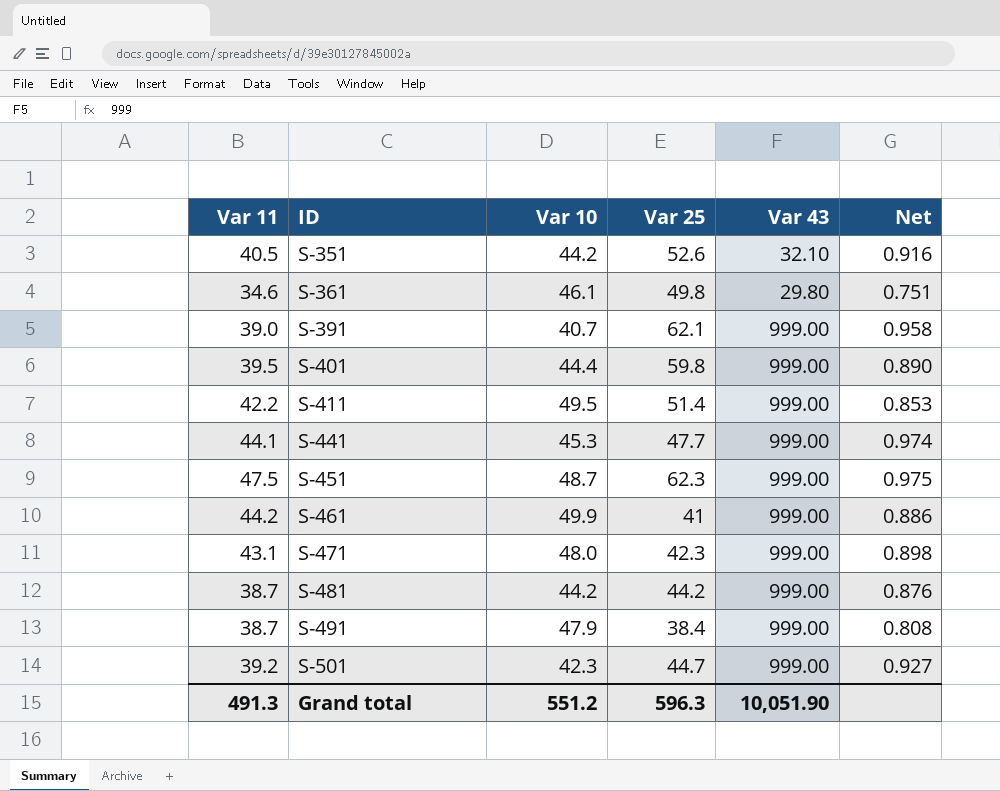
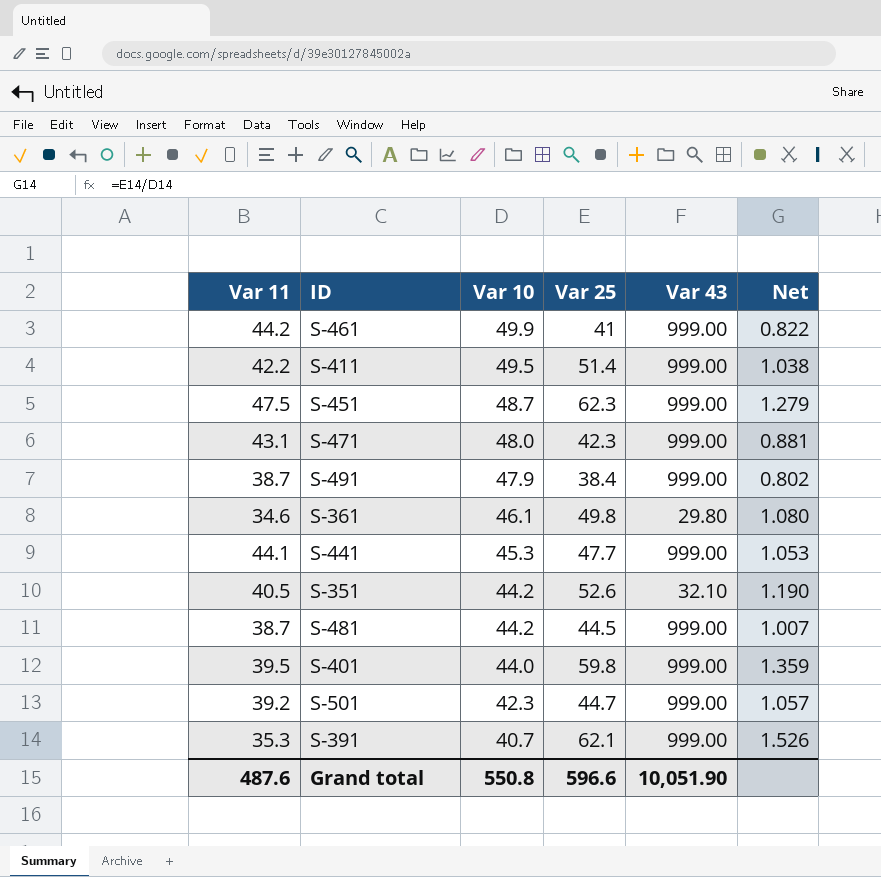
row order: ID ascending -> Var 10 descending
column Net | formula: [Var 11] / [Var 10] -> [Var 25] / [Var 10]
S-481 | Var 25: 44.2 -> 44.5
S-401 | Var 10: 44.4 -> 44.0
S-391 | Var 11: 39.0 -> 35.3
Grand total | Var 11: 491.3 -> 487.6
Grand total | Var 10: 551.2 -> 550.8
Grand total | Var 25: 596.3 -> 596.6

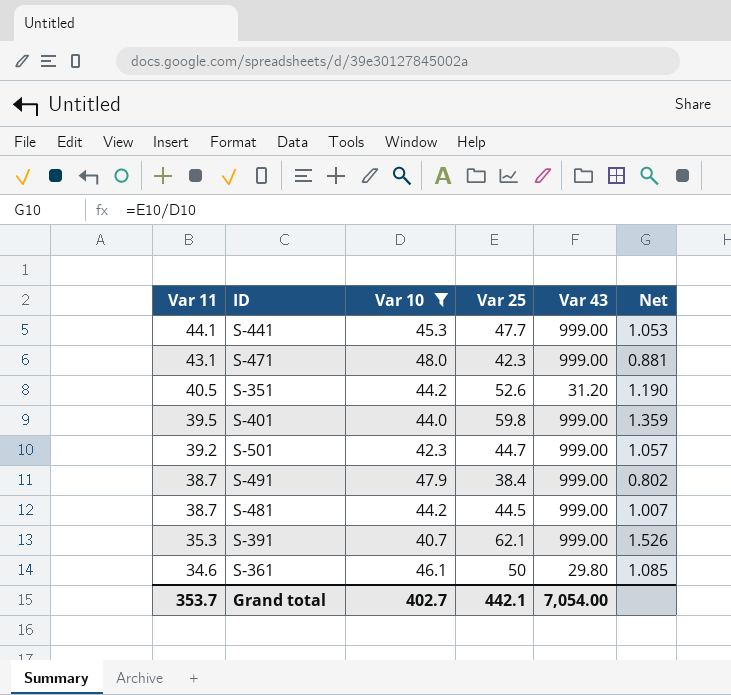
filter: none -> Var 10 <= 48.0
row order: Var 10 descending -> Var 11 descending
S-351 | Var 43: 32.10 -> 31.20
S-361 | Var 25: 49.8 -> 50
S-361 | Net: 1.080 -> 1.085
Grand total | Var 11: 487.6 -> 353.7
Grand total | Var 10: 550.8 -> 402.7
Grand total | Var 25: 596.6 -> 442.1
Grand total | Var 43: 10,051.90 -> 7,054.00

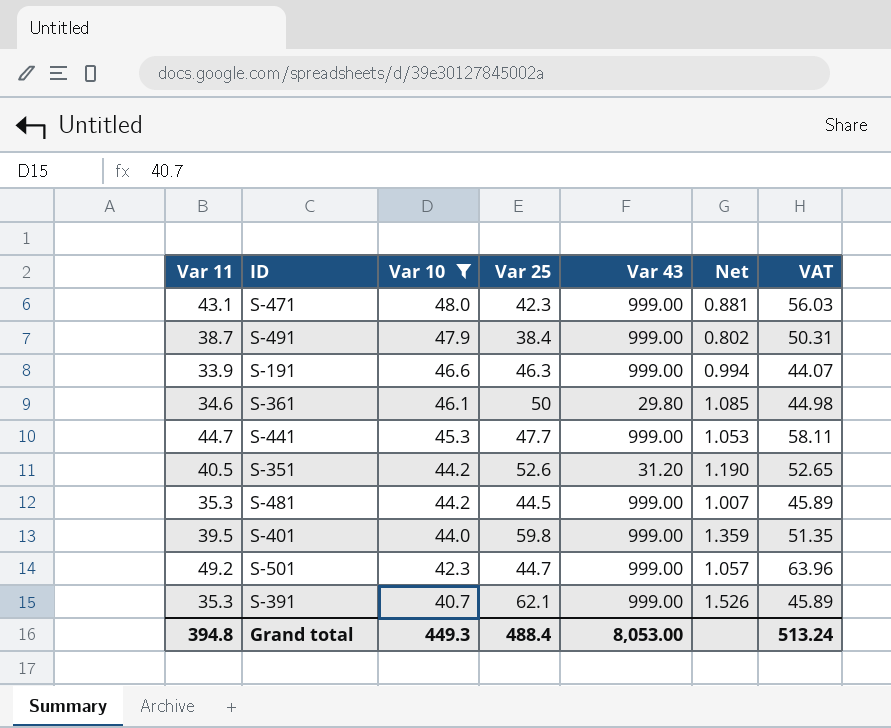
row order: Var 11 descending -> Var 10 descending
column VAT | formula: none -> [Var 11] * 1.3
row S-191: none -> 33.9 | 46.6 | 46.3 | 999.00 | 0.994 | 44.07
S-441 | Var 11: 44.1 -> 44.7
S-481 | Var 11: 38.7 -> 35.3
S-501 | Var 11: 39.2 -> 49.2
Grand total | Var 11: 353.7 -> 394.8
Grand total | Var 10: 402.7 -> 449.3
Grand total | Var 25: 442.1 -> 488.4
Grand total | Var 43: 7,054.00 -> 8,053.00

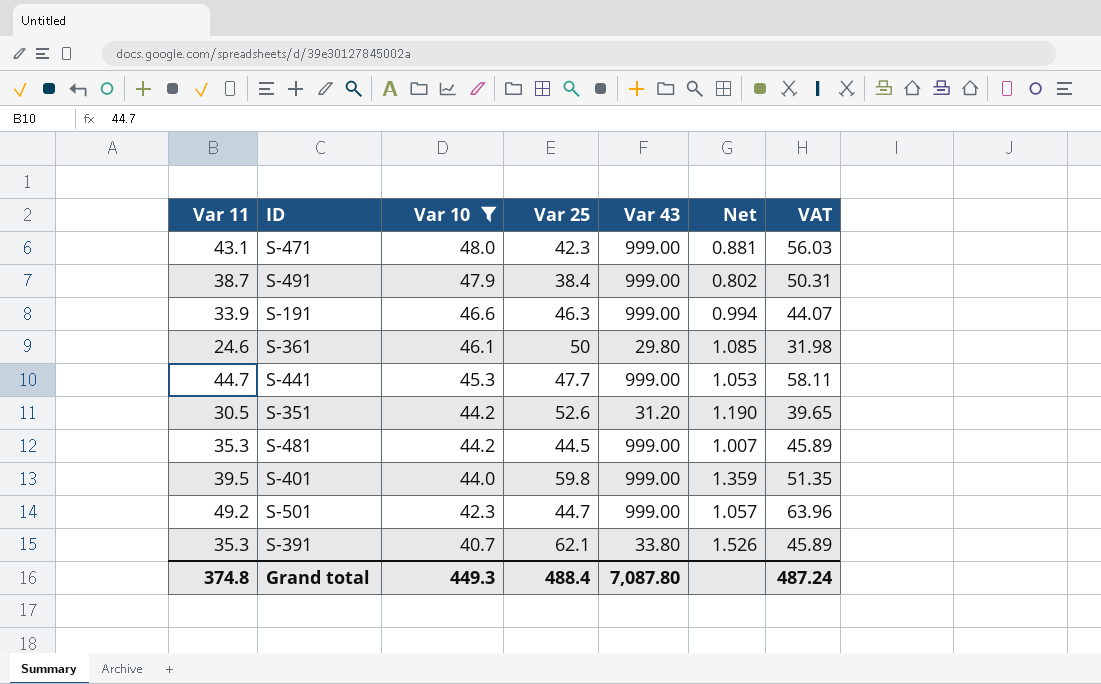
S-361 | Var 11: 34.6 -> 24.6
S-361 | VAT: 44.98 -> 31.98
S-351 | Var 11: 40.5 -> 30.5
S-351 | VAT: 52.65 -> 39.65
S-391 | Var 43: 999.00 -> 33.80
Grand total | Var 11: 394.8 -> 374.8
Grand total | Var 43: 8,053.00 -> 7,087.80
Grand total | VAT: 513.24 -> 487.24

